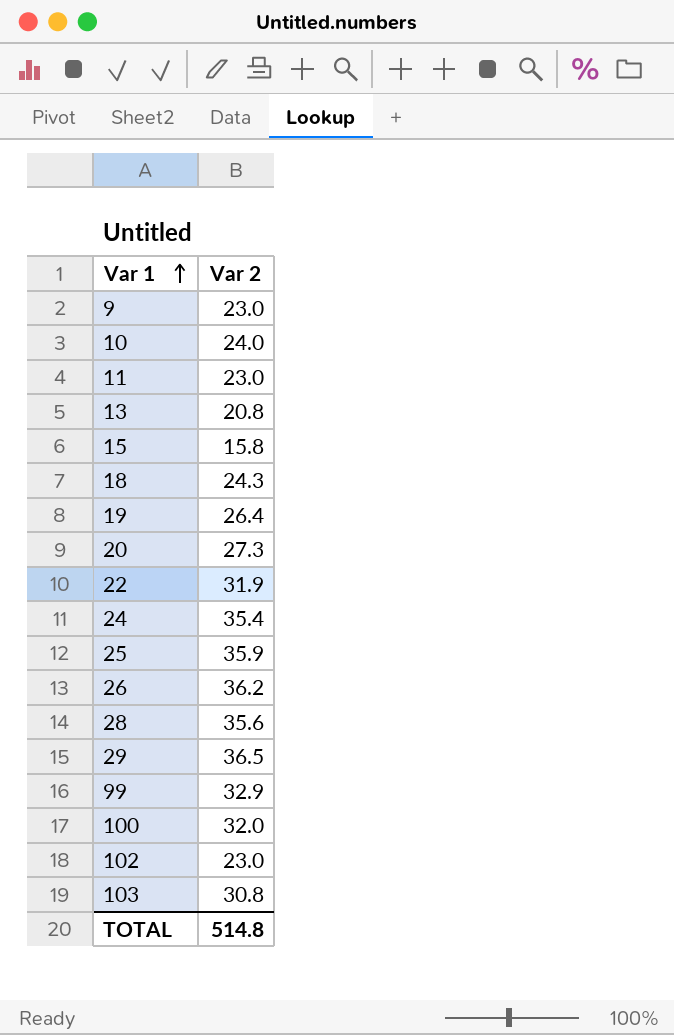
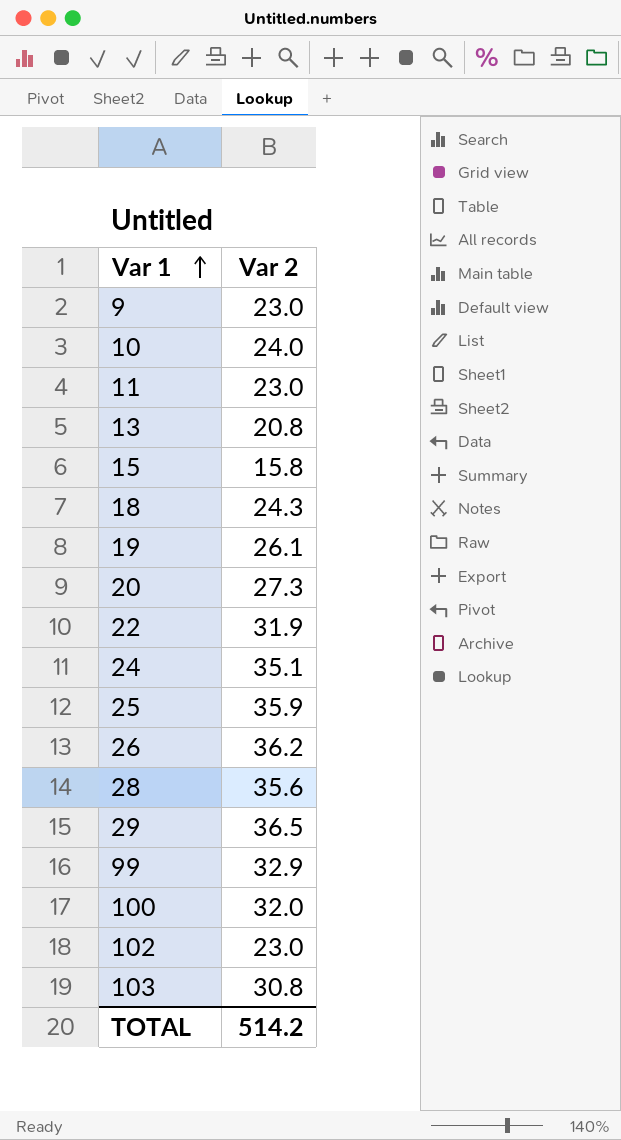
19 | Var 2: 26.4 -> 26.1
24 | Var 2: 35.4 -> 35.1
TOTAL | Var 2: 514.8 -> 514.2

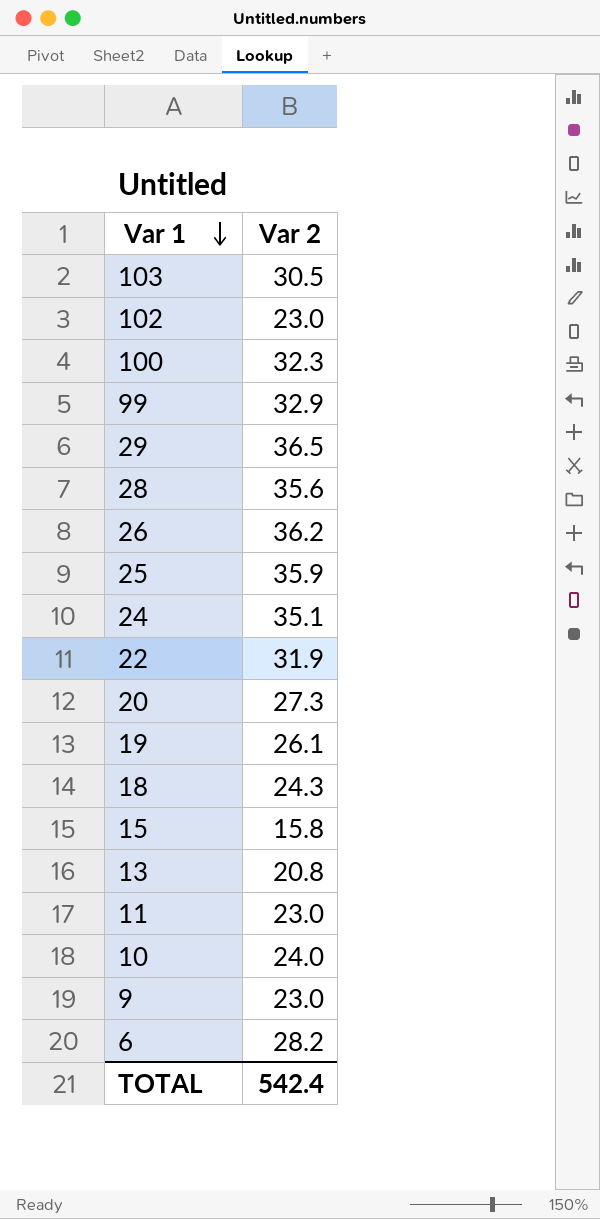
row order: Var 1 ascending -> Var 1 descending
103 | Var 2: 30.8 -> 30.5
100 | Var 2: 32.0 -> 32.3
row 6: none -> 28.2
TOTAL | Var 2: 514.2 -> 542.4

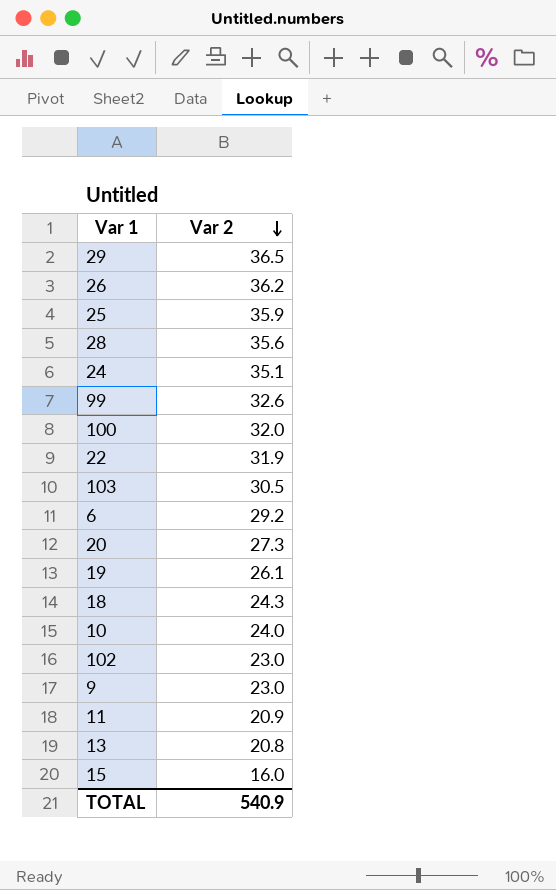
row order: Var 1 descending -> Var 2 descending
99 | Var 2: 32.9 -> 32.6
100 | Var 2: 32.3 -> 32.0
6 | Var 2: 28.2 -> 29.2
11 | Var 2: 23.0 -> 20.9
15 | Var 2: 15.8 -> 16.0
TOTAL | Var 2: 542.4 -> 540.9

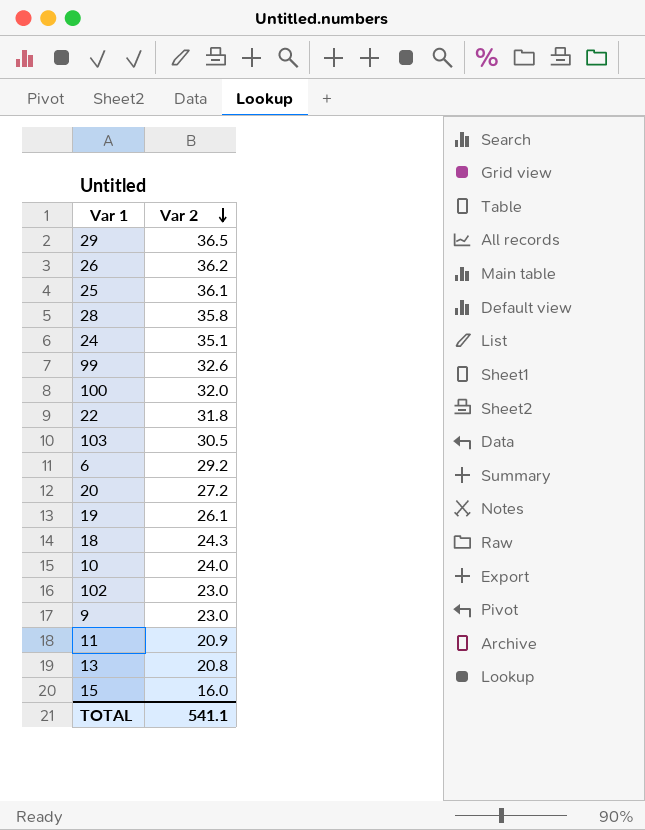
25 | Var 2: 35.9 -> 36.1
28 | Var 2: 35.6 -> 35.8
22 | Var 2: 31.9 -> 31.8
20 | Var 2: 27.3 -> 27.2
TOTAL | Var 2: 540.9 -> 541.1

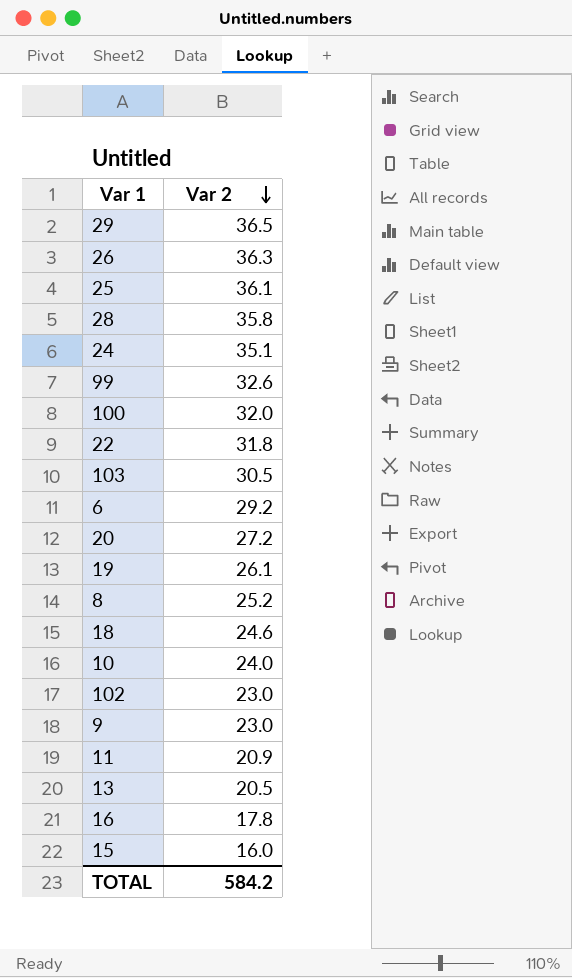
26 | Var 2: 36.2 -> 36.3
row 8: none -> 25.2
18 | Var 2: 24.3 -> 24.6
13 | Var 2: 20.8 -> 20.5
row 16: none -> 17.8
TOTAL | Var 2: 541.1 -> 584.2

